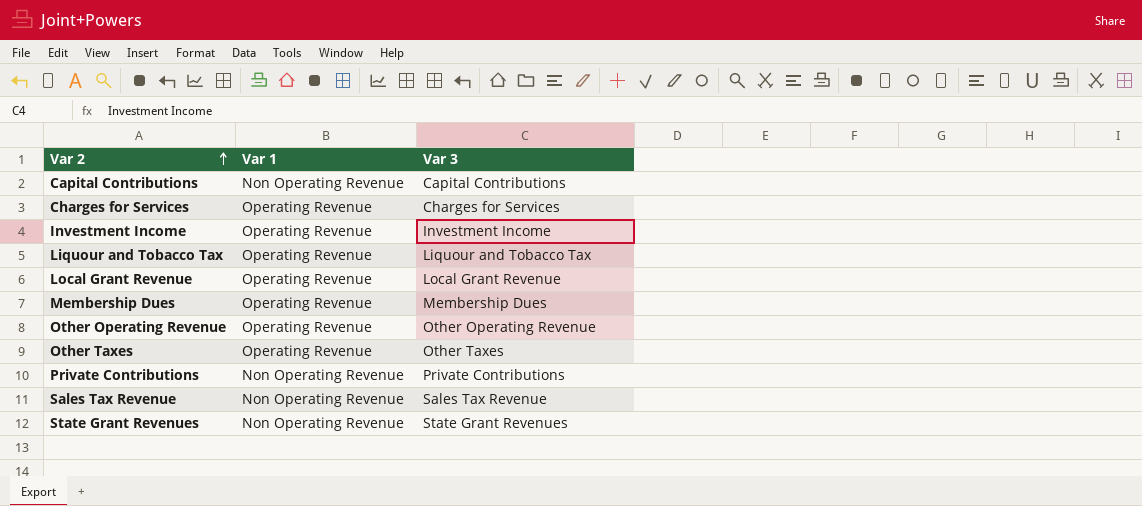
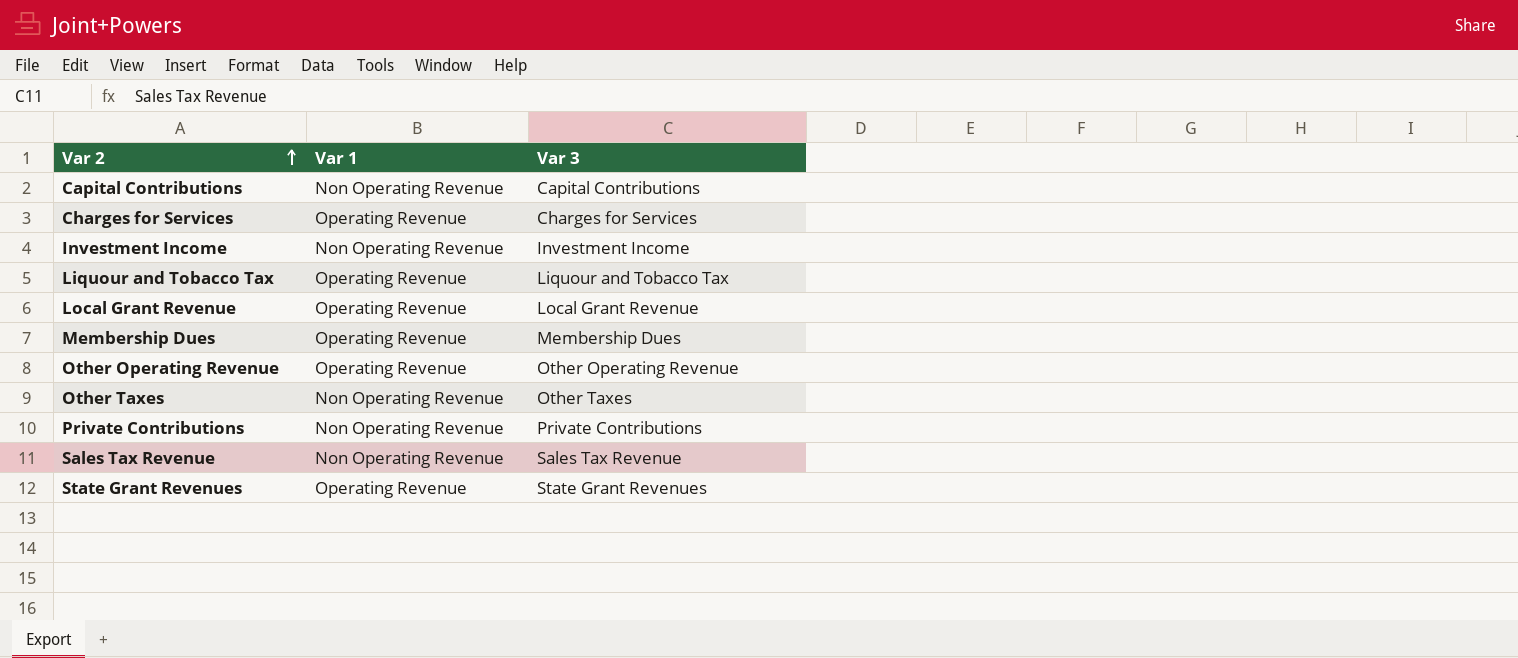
Investment Income | Var 1: Operating Revenue -> Non Operating Revenue
Other Taxes | Var 1: Operating Revenue -> Non Operating Revenue
State Grant Revenues | Var 1: Non Operating Revenue -> Operating Revenue

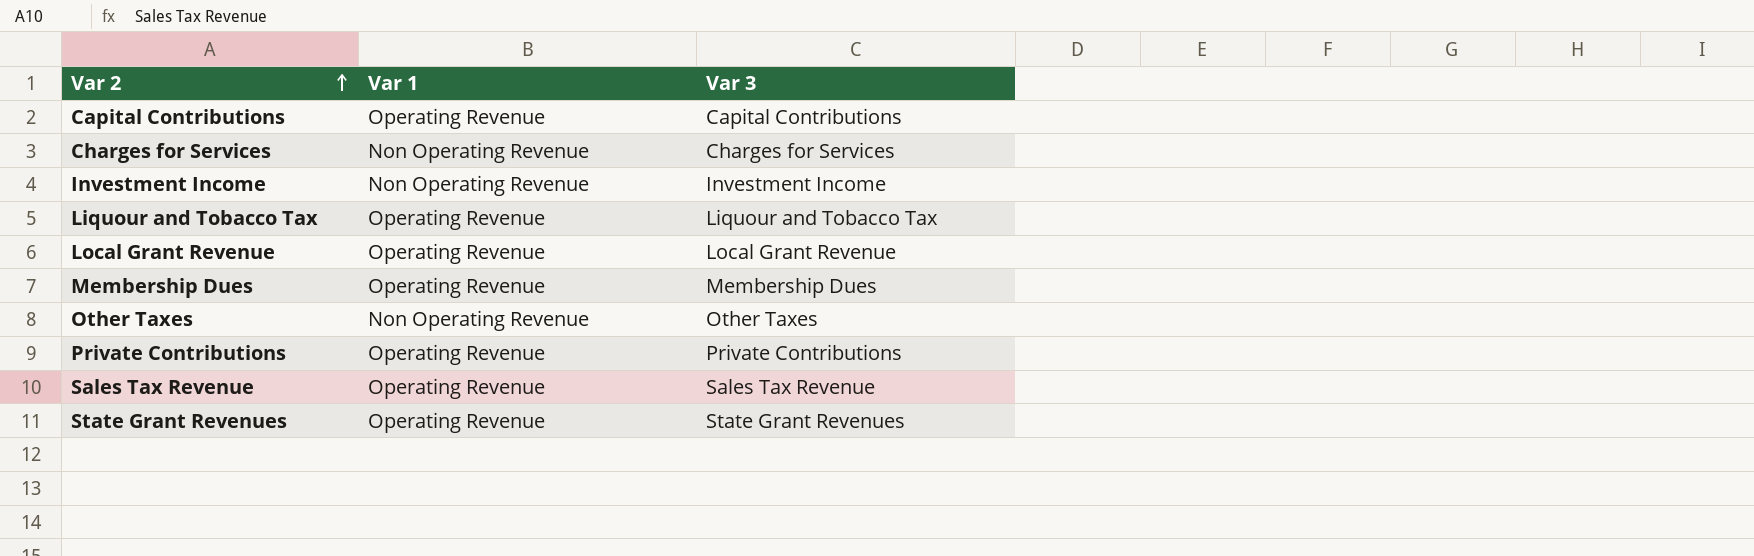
row Other Operating Revenue: Operating Revenue | Other Operating Revenue -> none
Capital Contributions | Var 1: Non Operating Revenue -> Operating Revenue
Charges for Services | Var 1: Operating Revenue -> Non Operating Revenue
Private Contributions | Var 1: Non Operating Revenue -> Operating Revenue
Sales Tax Revenue | Var 1: Non Operating Revenue -> Operating Revenue

